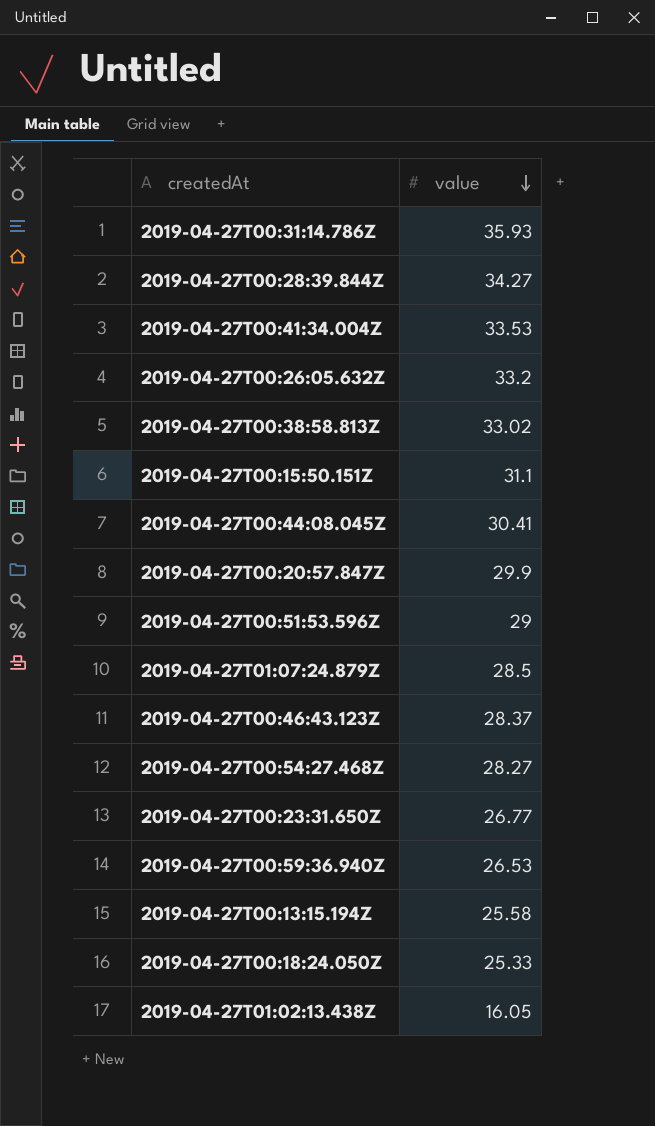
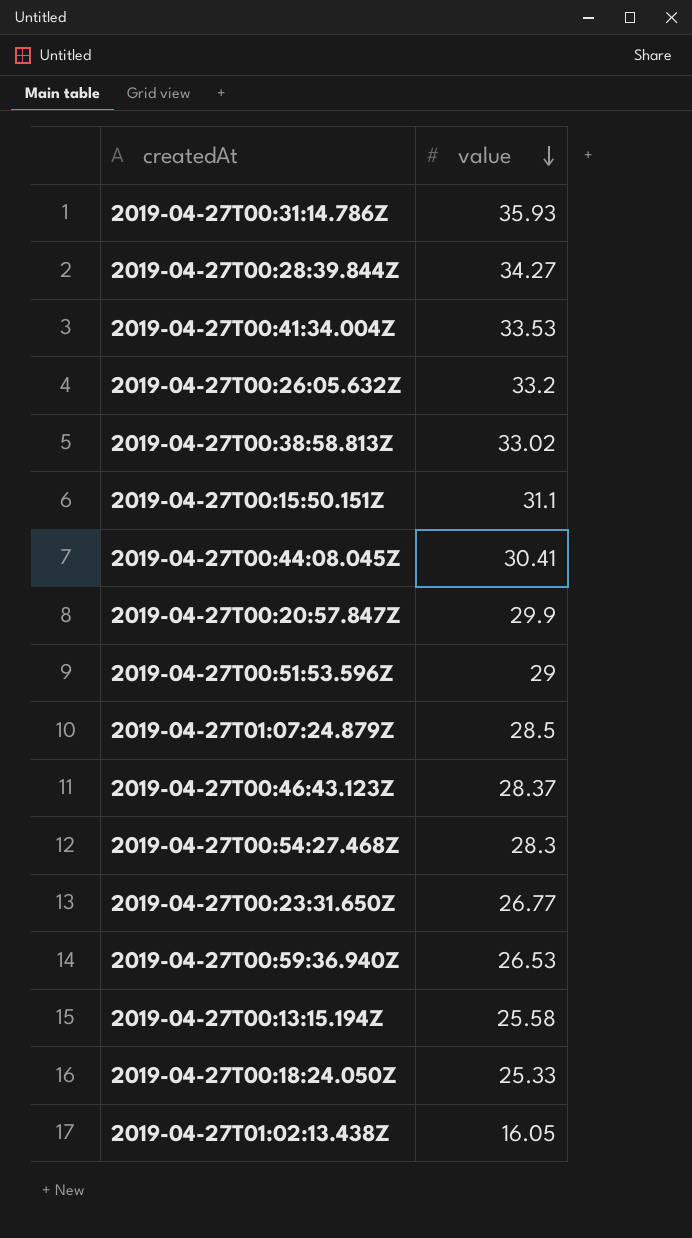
2019-04-27T00:54:27.468Z | value: 28.27 -> 28.3

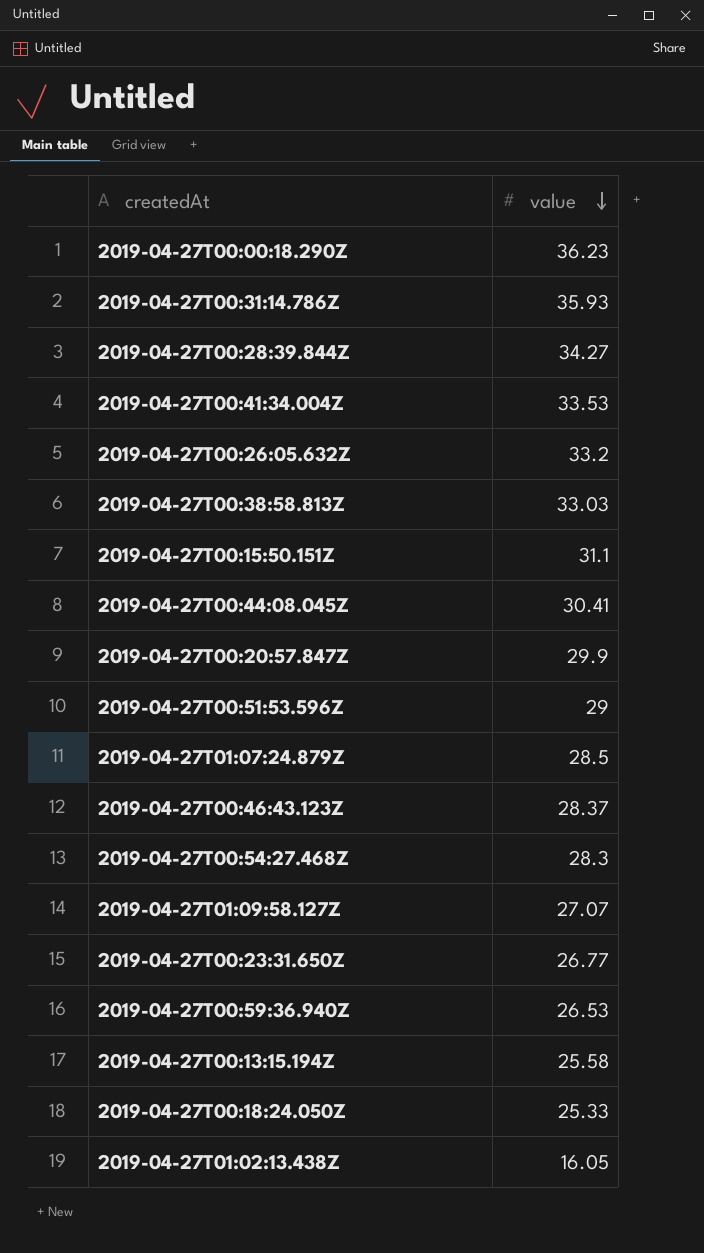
row 2019-04-27T00:00:18.290Z: none -> 36.23
2019-04-27T00:38:58.813Z | value: 33.02 -> 33.03
row 2019-04-27T01:09:58.127Z: none -> 27.07

